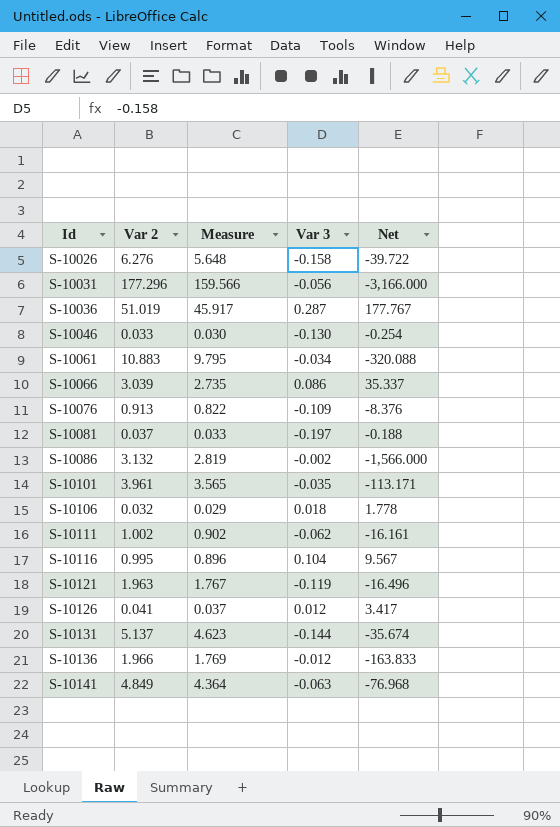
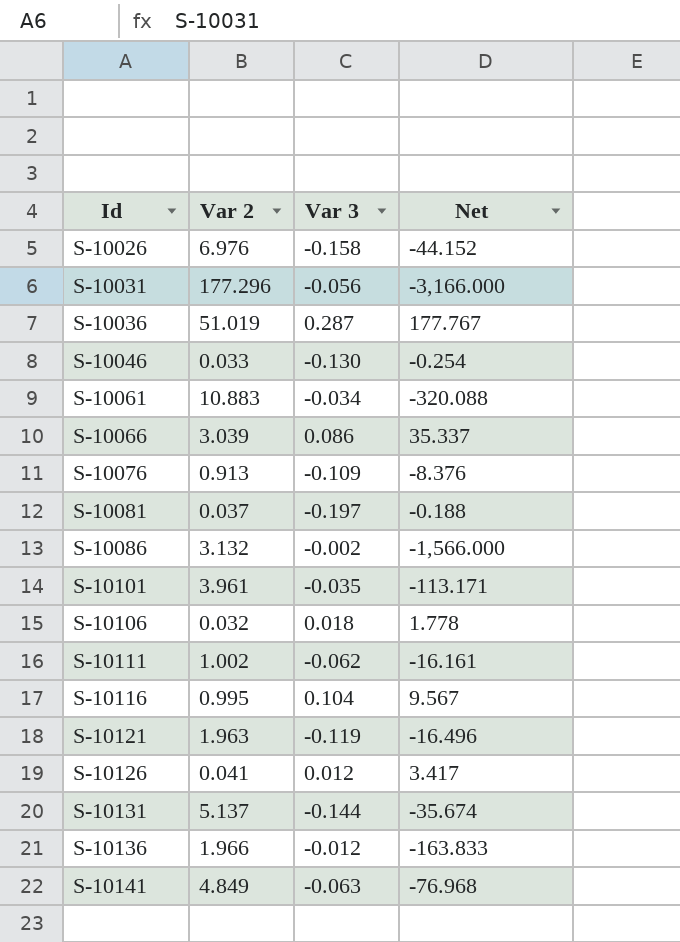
column Measure | formula: [Var 2] * 0.9 -> none
S-10026 | Var 2: 6.276 -> 6.976
S-10026 | Net: -39.722 -> -44.152

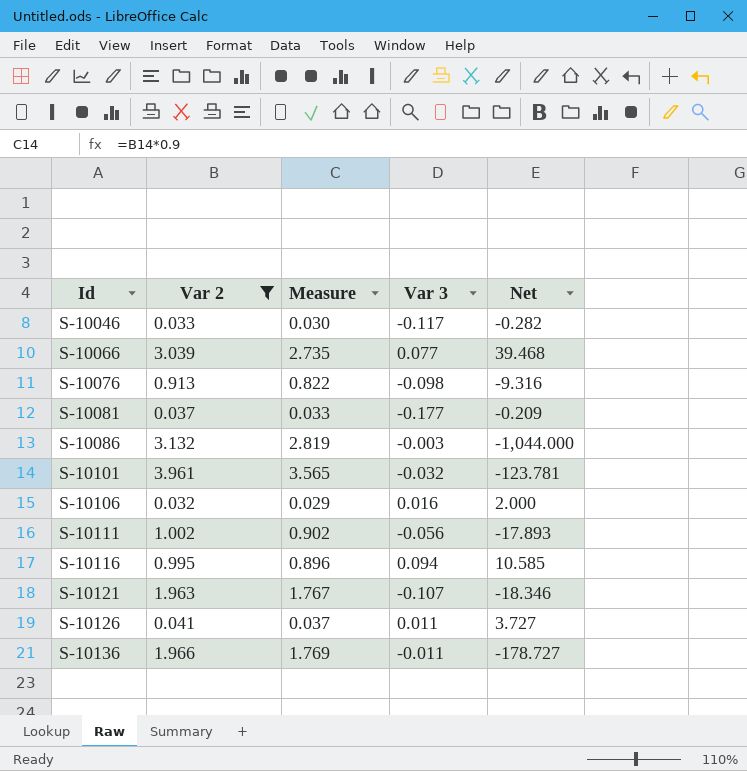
filter: none -> Var 2 <= 3.961
column Measure | formula: none -> [Var 2] * 0.9
S-10046 | Var 3: -0.130 -> -0.117
S-10046 | Net: -0.254 -> -0.282
S-10066 | Var 3: 0.086 -> 0.077
S-10066 | Net: 35.337 -> 39.468
S-10076 | Var 3: -0.109 -> -0.098
S-10076 | Net: -8.376 -> -9.316
S-10081 | Var 3: -0.197 -> -0.177
S-10081 | Net: -0.188 -> -0.209
S-10086 | Var 3: -0.002 -> -0.003
S-10086 | Net: -1,566.000 -> -1,044.000
S-10101 | Var 3: -0.035 -> -0.032
S-10101 | Net: -113.171 -> -123.781
S-10106 | Var 3: 0.018 -> 0.016
S-10106 | Net: 1.778 -> 2.000
S-10111 | Var 3: -0.062 -> -0.056
S-10111 | Net: -16.161 -> -17.893
S-10116 | Var 3: 0.104 -> 0.094
S-10116 | Net: 9.567 -> 10.585
S-10121 | Var 3: -0.119 -> -0.107
S-10121 | Net: -16.496 -> -18.346
S-10126 | Var 3: 0.012 -> 0.011
S-10126 | Net: 3.417 -> 3.727
S-10136 | Var 3: -0.012 -> -0.011
S-10136 | Net: -163.833 -> -178.727

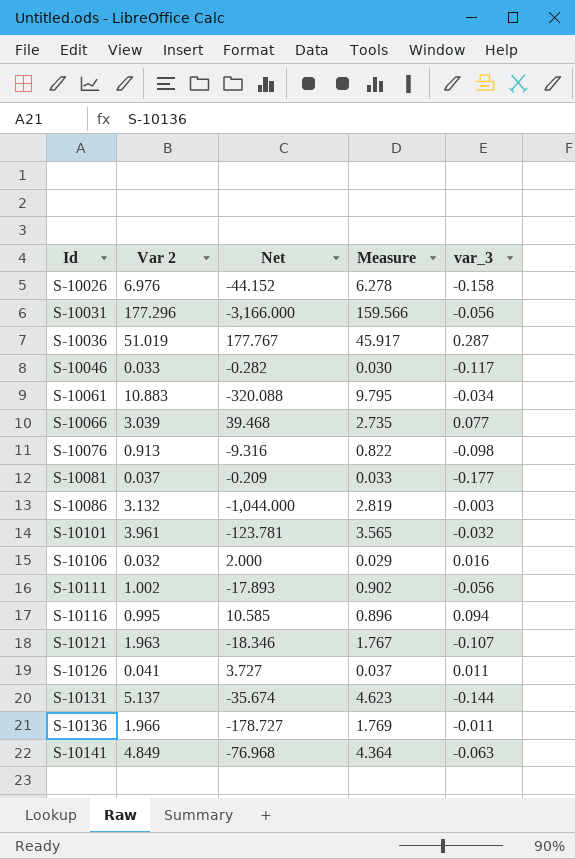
filter: Var 2 <= 3.961 -> none
column Net | position: 5 -> 3
column name: Var 3 -> var_3

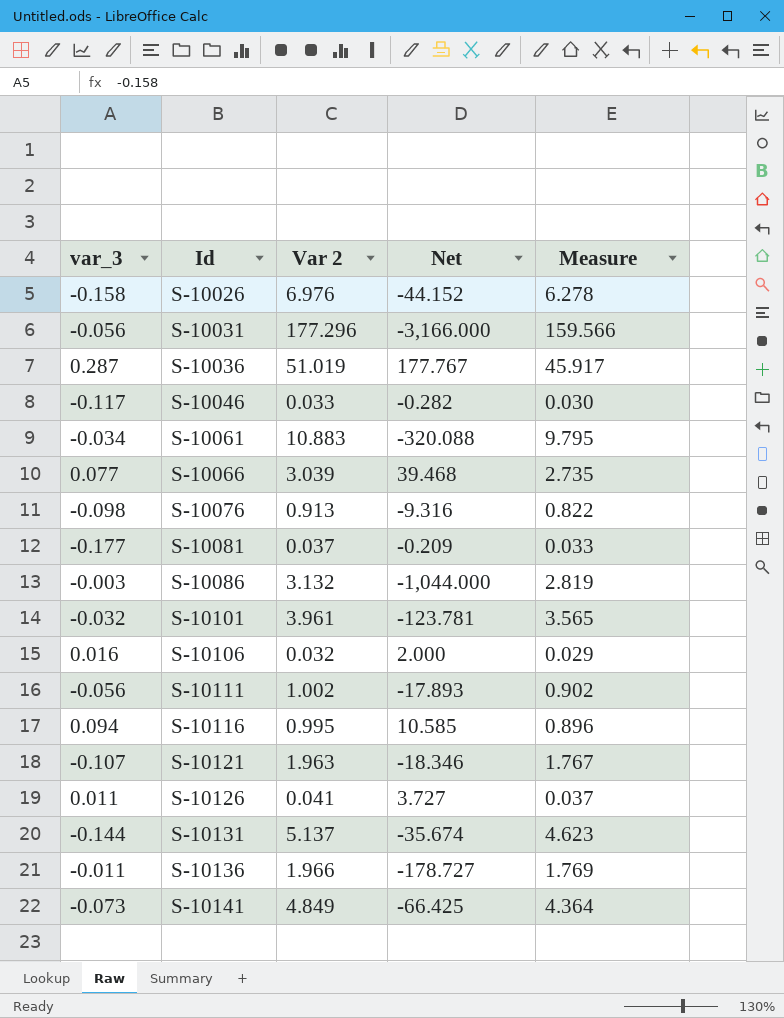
column var_3 | position: 5 -> 1
S-10141 | var_3: -0.063 -> -0.073
S-10141 | Net: -76.968 -> -66.425

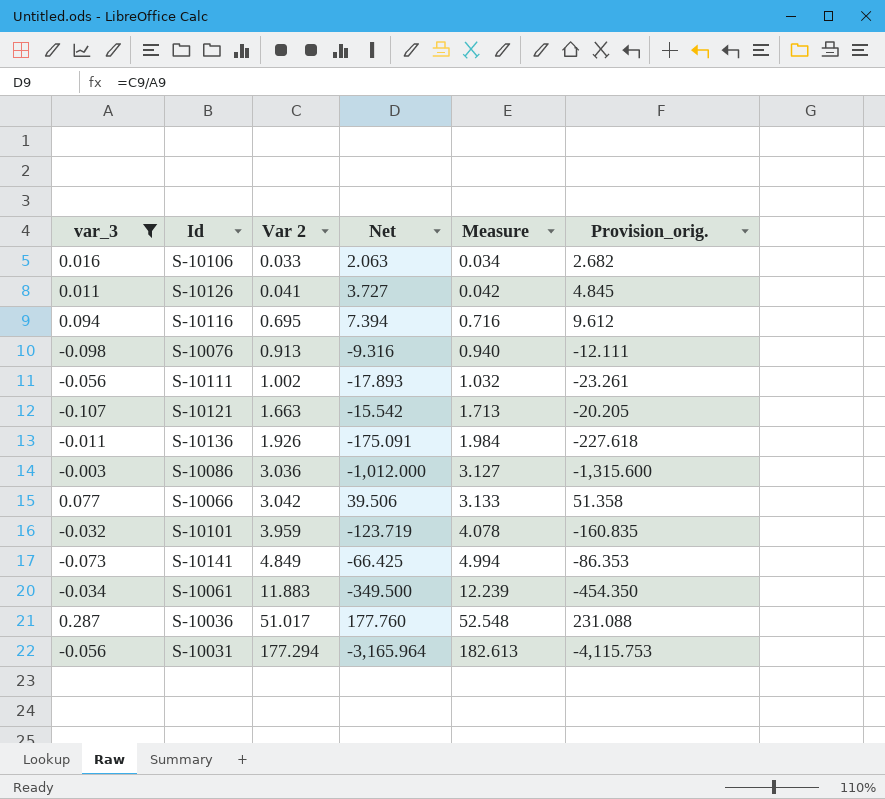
filter: none -> var_3 >= -0.107
row order: Id ascending -> Var 2 ascending
column Measure | formula: [Var 2] * 0.9 -> [Var 2] * 1.03
column Provision_orig. | formula: none -> [Net] * 1.3
S-10106 | Var 2: 0.032 -> 0.033
S-10106 | Net: 2.000 -> 2.063
S-10116 | Var 2: 0.995 -> 0.695
S-10116 | Net: 10.585 -> 7.394
S-10121 | Var 2: 1.963 -> 1.663
S-10121 | Net: -18.346 -> -15.542
S-10136 | Var 2: 1.966 -> 1.926
S-10136 | Net: -178.727 -> -175.091
S-10086 | Var 2: 3.132 -> 3.036
S-10086 | Net: -1,044.000 -> -1,012.000
S-10066 | Var 2: 3.039 -> 3.042
S-10066 | Net: 39.468 -> 39.506
S-10101 | Var 2: 3.961 -> 3.959
S-10101 | Net: -123.781 -> -123.719
S-10061 | Var 2: 10.883 -> 11.883
S-10061 | Net: -320.088 -> -349.500
S-10036 | Var 2: 51.019 -> 51.017
S-10036 | Net: 177.767 -> 177.760
S-10031 | Var 2: 177.296 -> 177.294
S-10031 | Net: -3,166.000 -> -3,165.964

